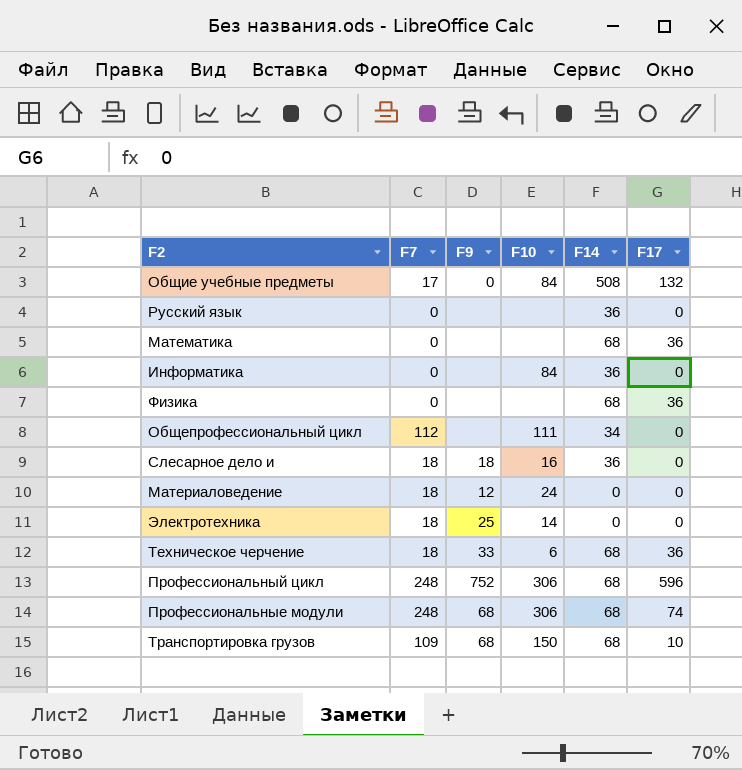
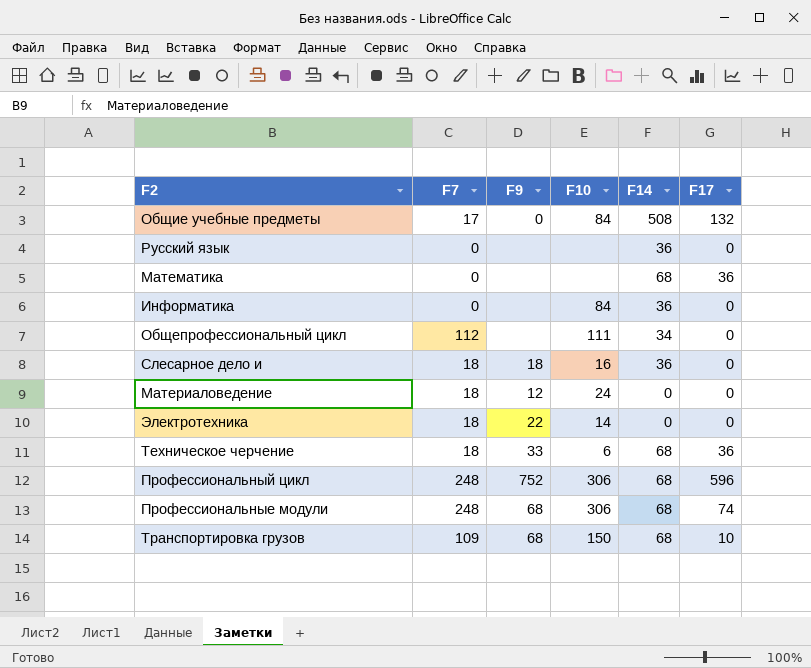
row Физика: 0 | none | none | 68 | 36 -> none
Электротехника | F9: 25 -> 22

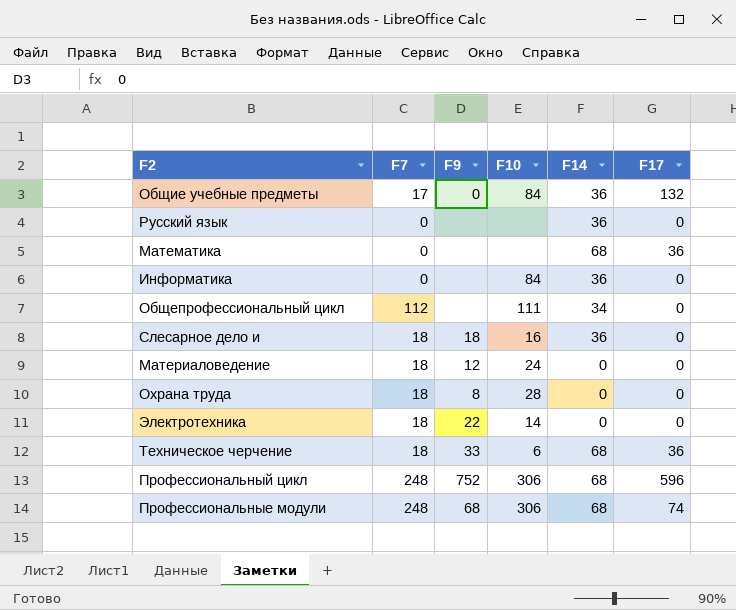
row Транспортировка грузов: 109 | 68 | 150 | 68 | 10 -> none
Общие учебные предметы | F14: 508 -> 36
row Охрана труда: none -> 18 | 8 | 28 | 0 | 0

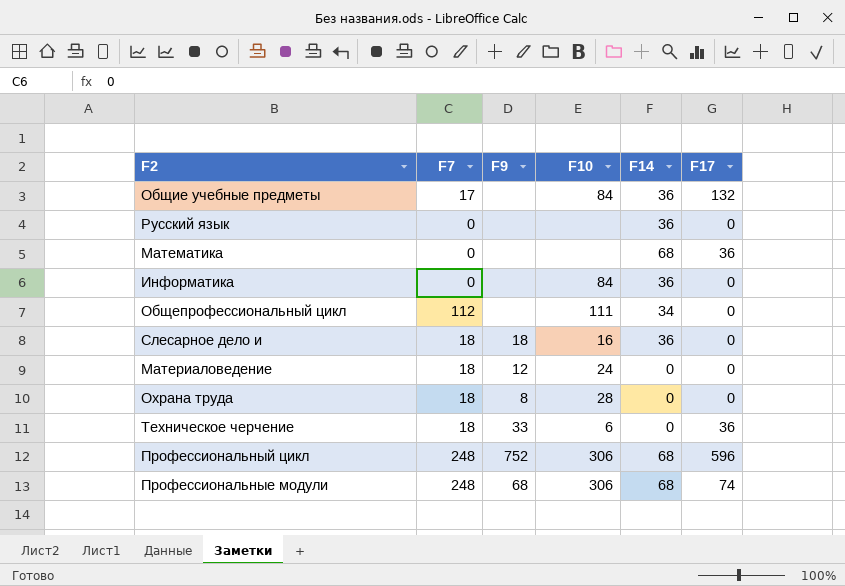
row Электротехника: 18 | 22 | 14 | 0 | 0 -> none
Общие учебные предметы | F9: 0 -> none
Техническое черчение | F14: 68 -> 0

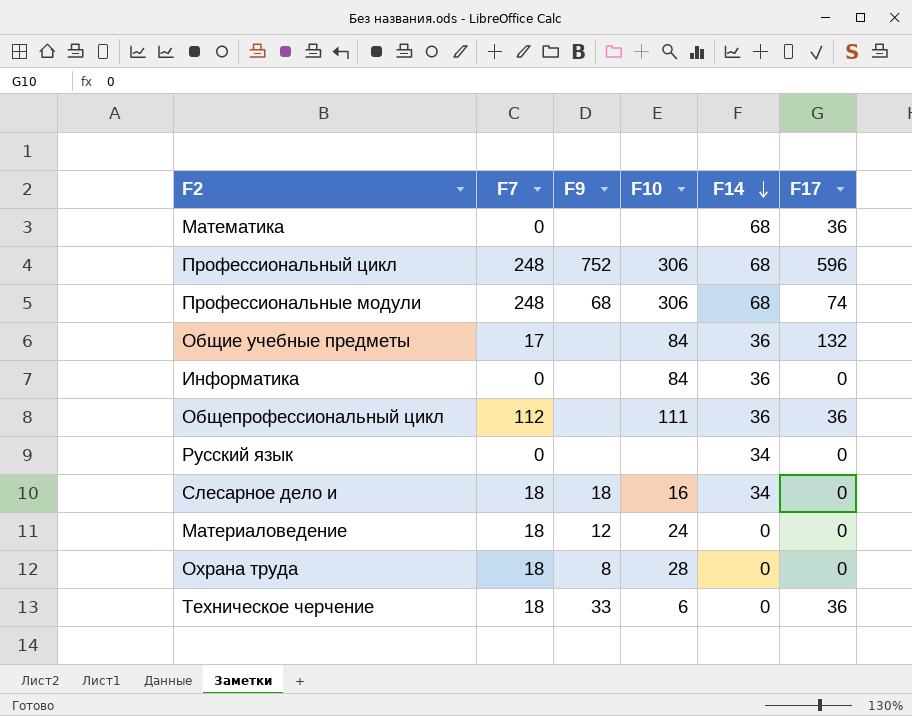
row order: none -> F14 descending
Общепрофессиональный цикл | F14: 34 -> 36
Общепрофессиональный цикл | F17: 0 -> 36
Русский язык | F14: 36 -> 34
Слесарное дело и | F14: 36 -> 34

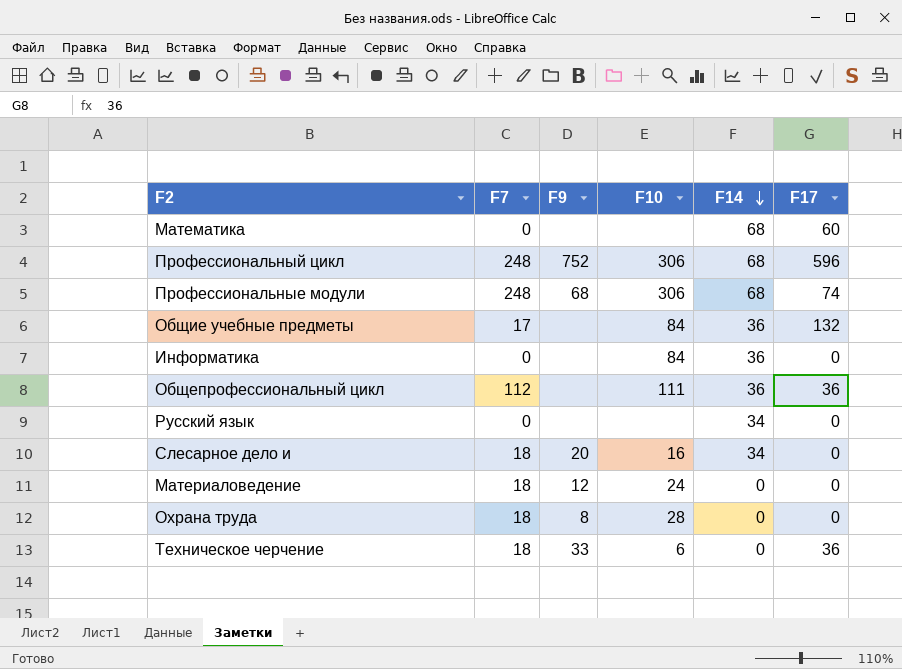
Математика | F17: 36 -> 60
Слесарное дело и | F9: 18 -> 20

